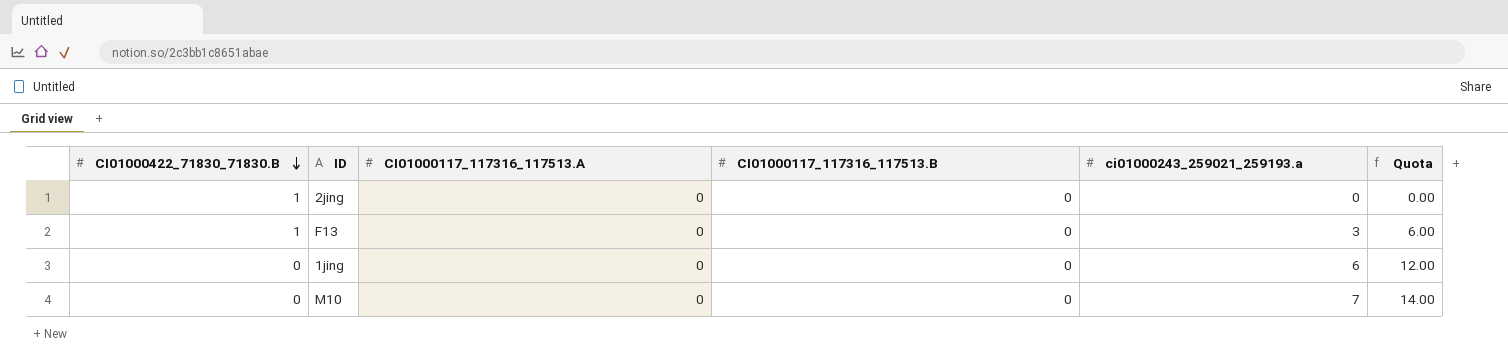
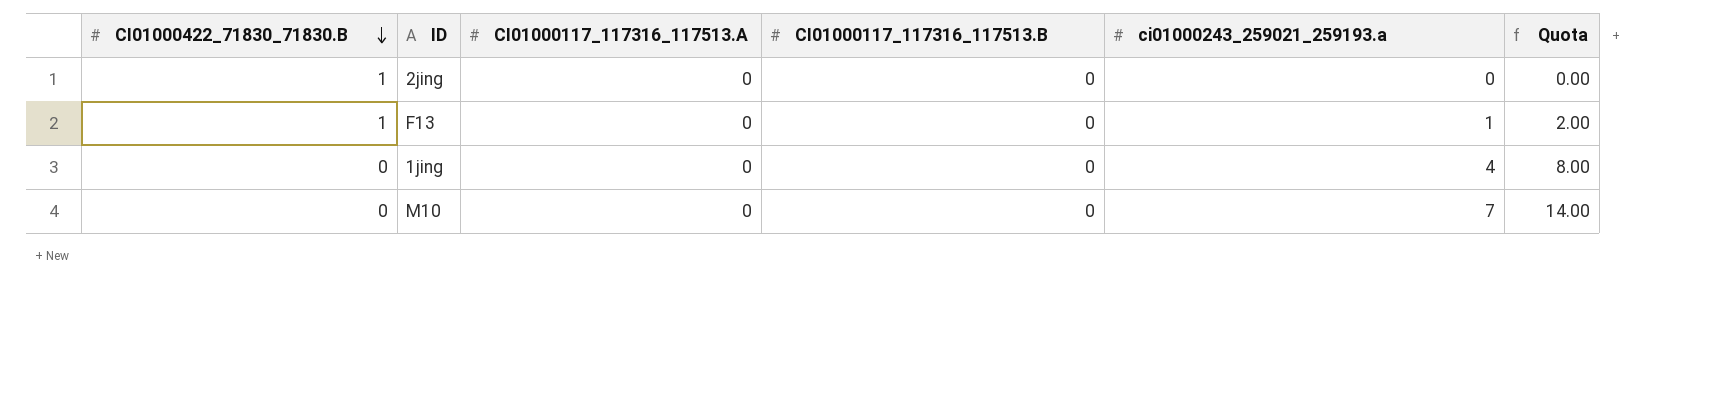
F13 | ci01000243_259021_259193.a: 3 -> 1
F13 | Quota: 6.00 -> 2.00
1jing | ci01000243_259021_259193.a: 6 -> 4
1jing | Quota: 12.00 -> 8.00

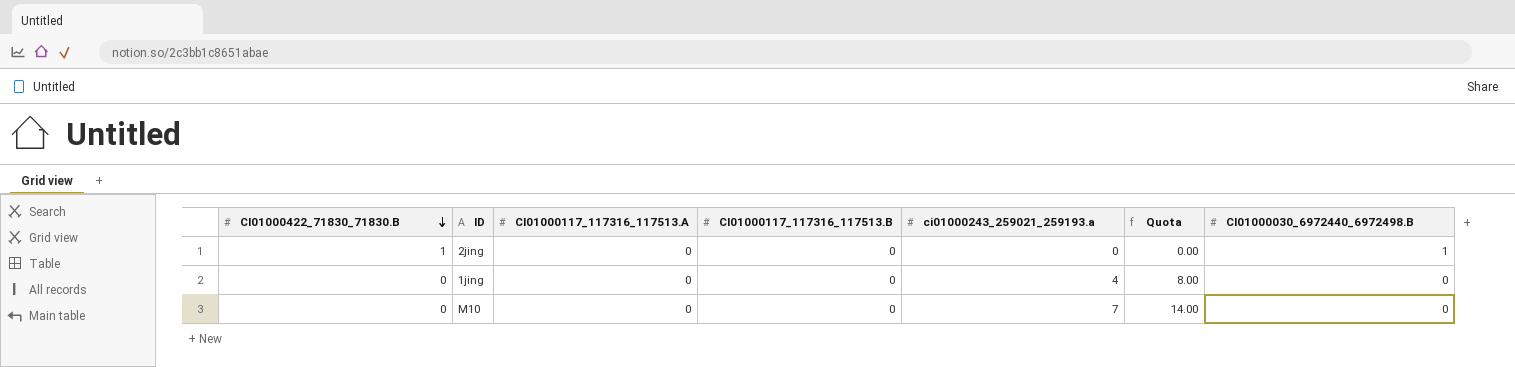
column CI01000030_6972440_6972498.B | position: none -> 7
row F13: 1 | 0 | 0 | 1 | 2.00 -> none

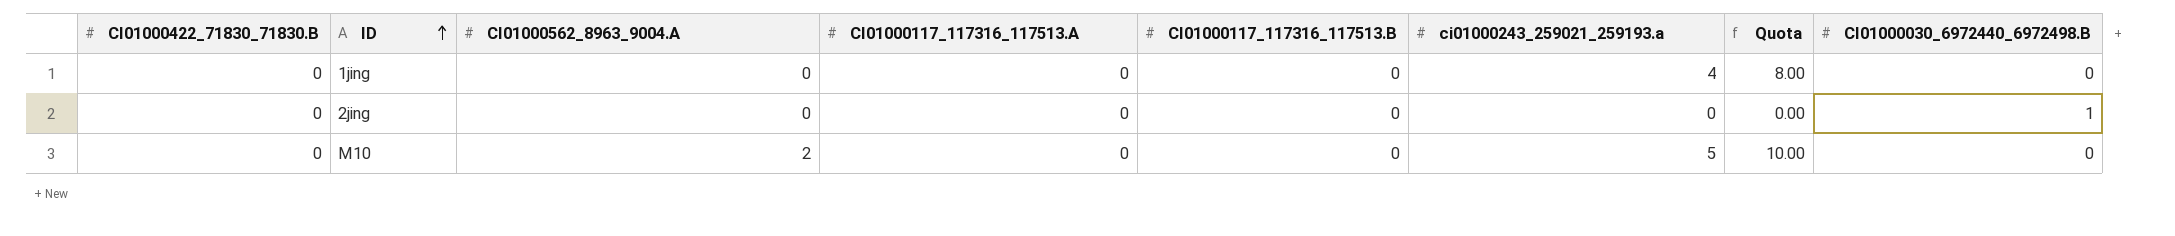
row order: CI01000422_71830_71830.B descending -> ID ascending
column CI01000562_8963_9004.A | position: none -> 3
2jing | CI01000422_71830_71830.B: 1 -> 0
M10 | ci01000243_259021_259193.a: 7 -> 5
M10 | Quota: 14.00 -> 10.00

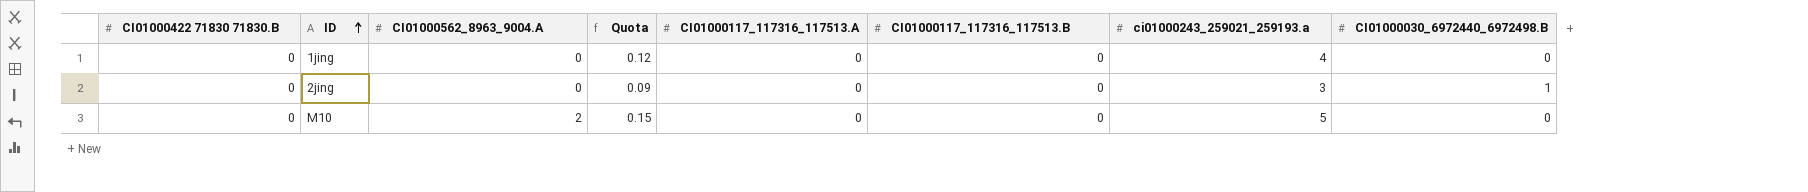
column name: CI01000422_71830_71830.B -> CI01000422 71830 71830.B
column Quota | formula: [ci01000243_259021_259193.a] * 2 -> [ci01000243_259021_259193.a] * 0.03
column Quota | position: 7 -> 4
2jing | ci01000243_259021_259193.a: 0 -> 3

